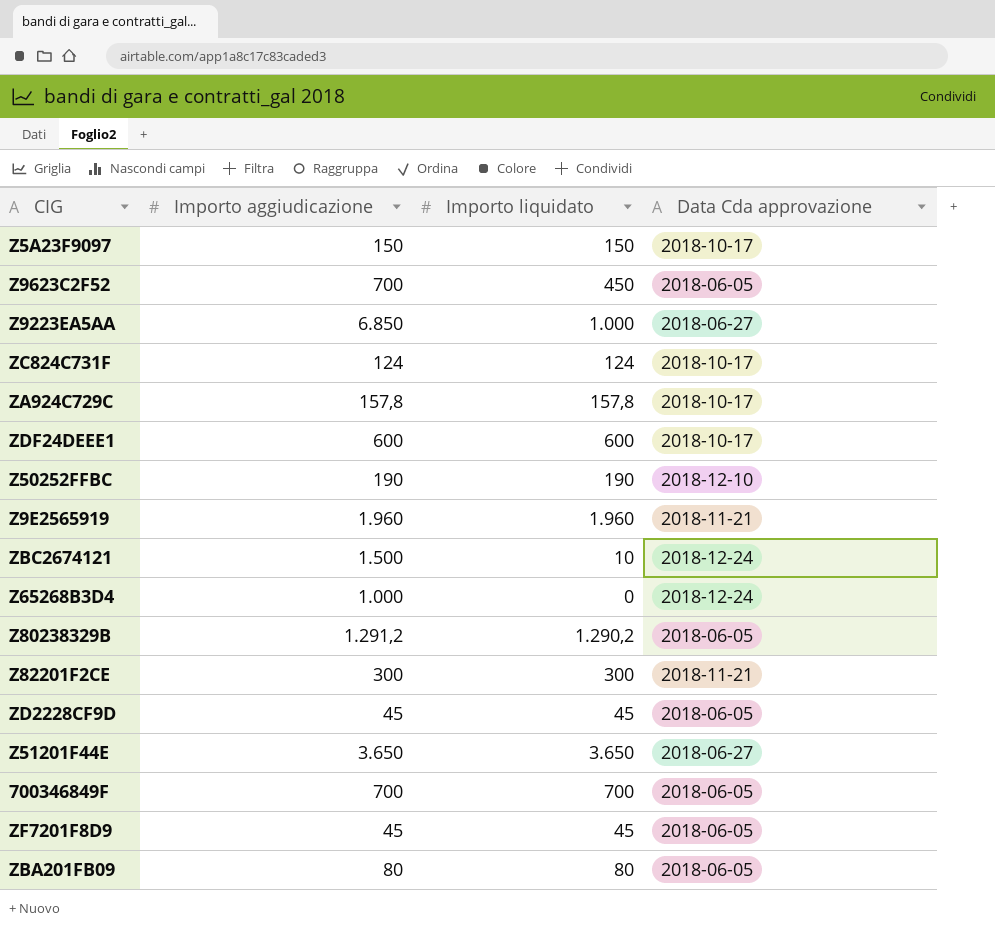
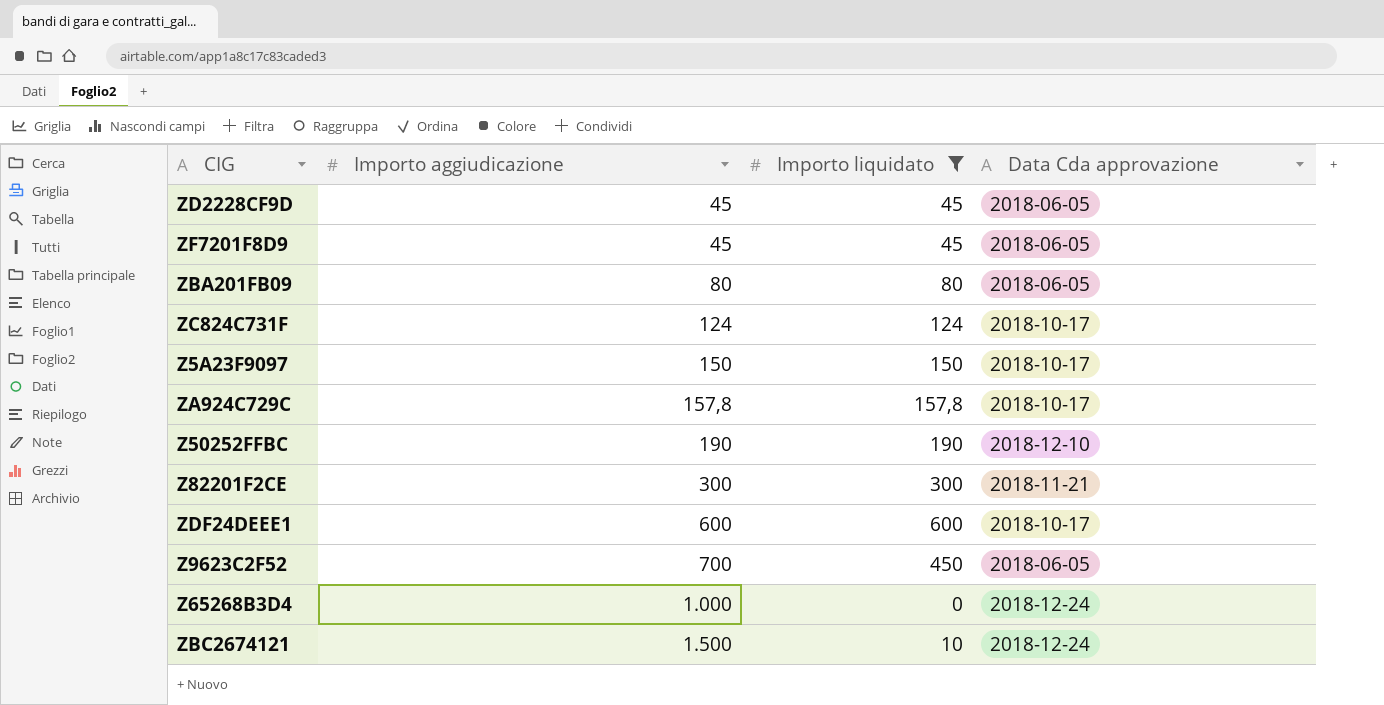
filter: none -> Importo liquidato <= 600
row order: none -> Importo aggiudicazione ascending

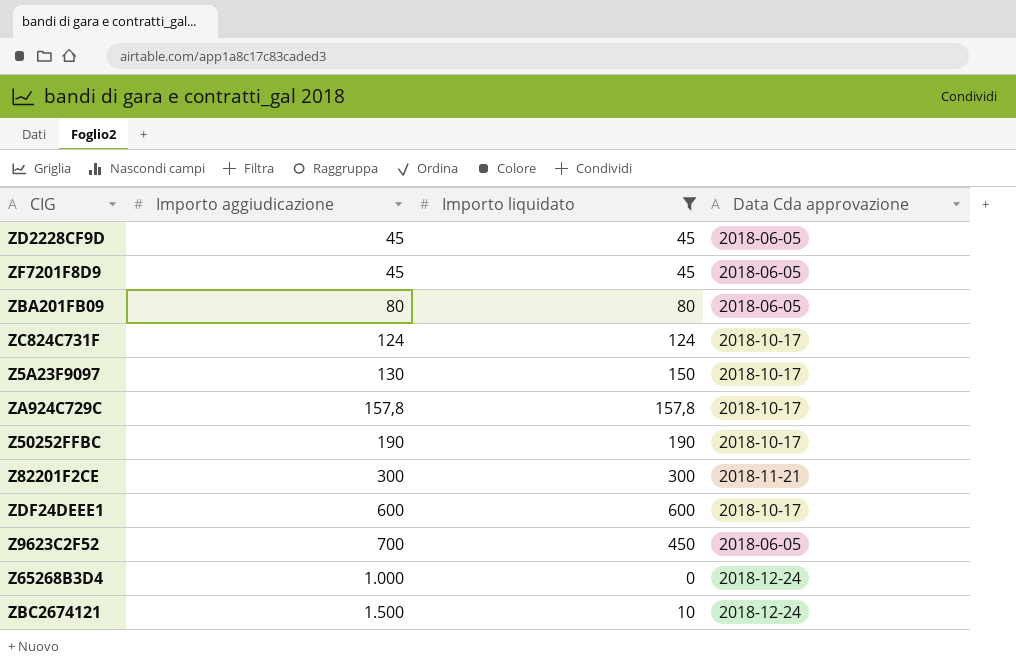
Z5A23F9097 | Importo aggiudicazione: 150 -> 130
Z50252FFBC | Data Cda approvazione: 2018-12-10 -> 2018-10-17

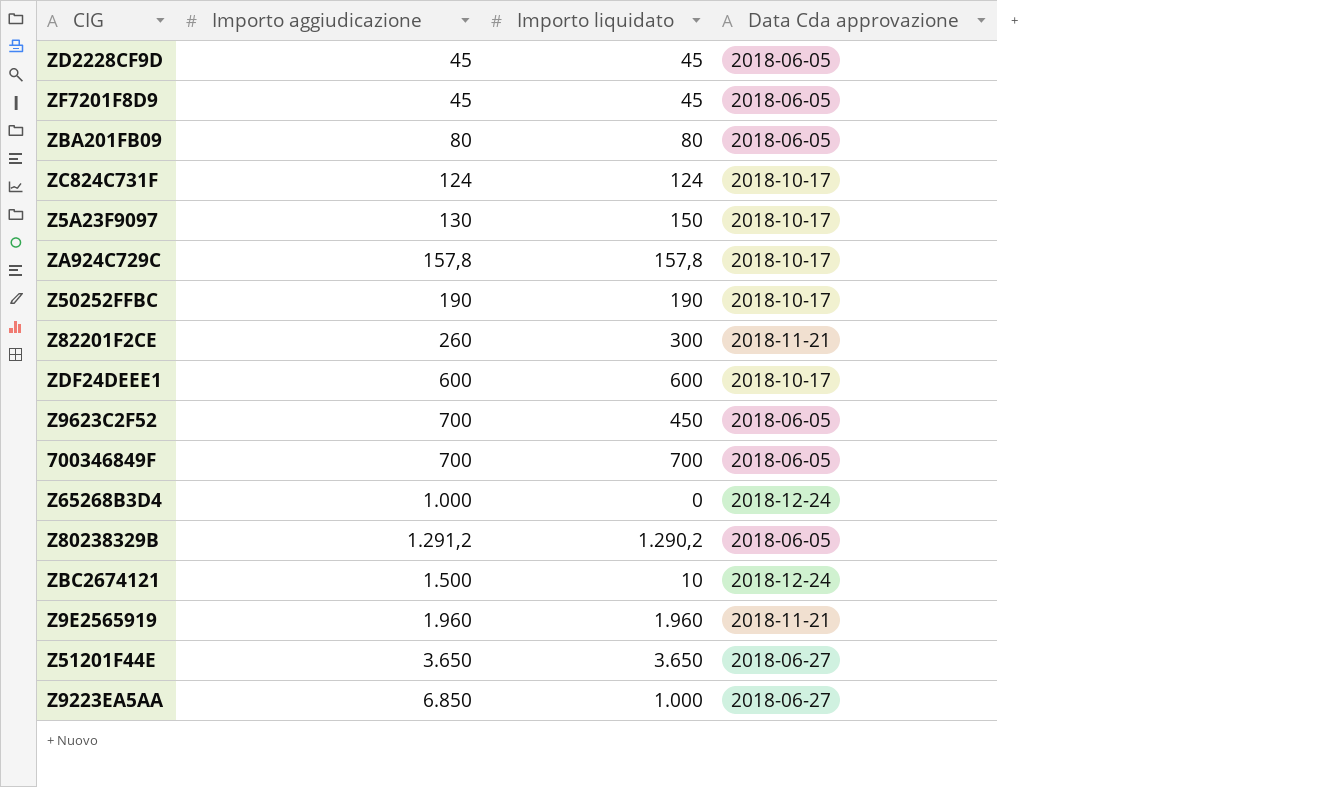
filter: Importo liquidato <= 600 -> none
Z82201F2CE | Importo aggiudicazione: 300 -> 260

